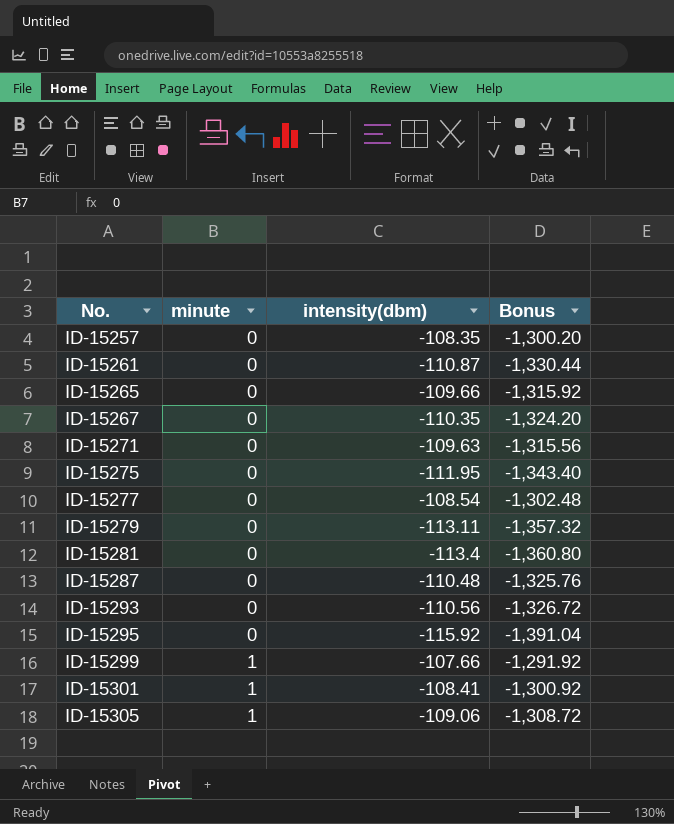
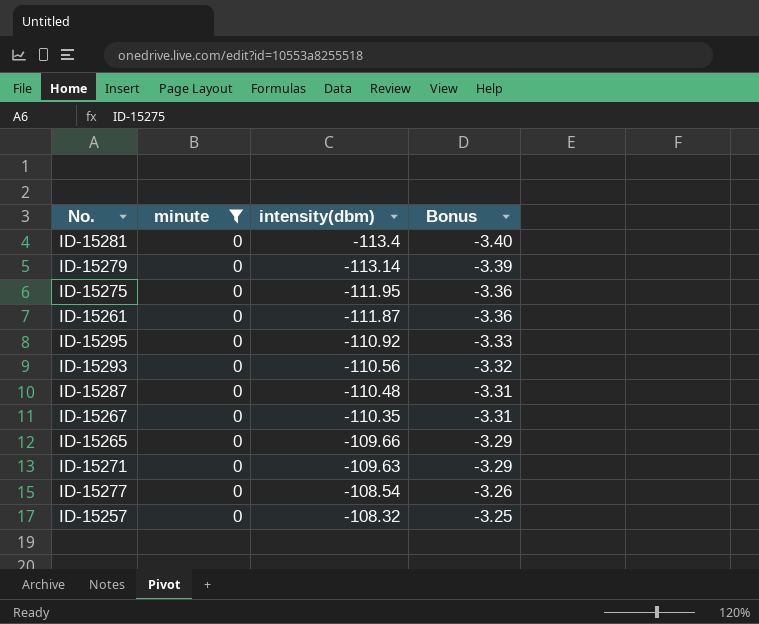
filter: none -> minute = 0
row order: No. ascending -> intensity(dbm) ascending
column Bonus | formula: [intensity(dbm)] * 12 -> [intensity(dbm)] * 0.03
ID-15279 | intensity(dbm): -113.11 -> -113.14
ID-15261 | intensity(dbm): -110.87 -> -111.87
ID-15295 | intensity(dbm): -115.92 -> -110.92
ID-15257 | intensity(dbm): -108.35 -> -108.32

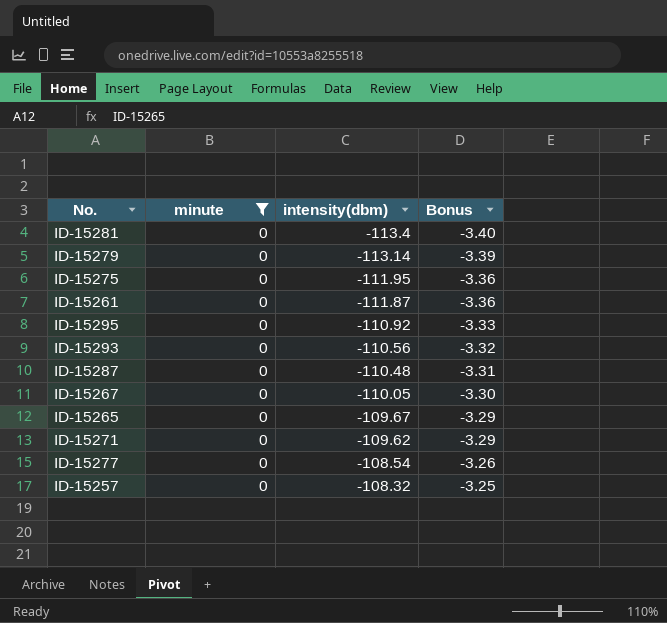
ID-15267 | intensity(dbm): -110.35 -> -110.05
ID-15267 | Bonus: -3.31 -> -3.30
ID-15265 | intensity(dbm): -109.66 -> -109.67
ID-15271 | intensity(dbm): -109.63 -> -109.62

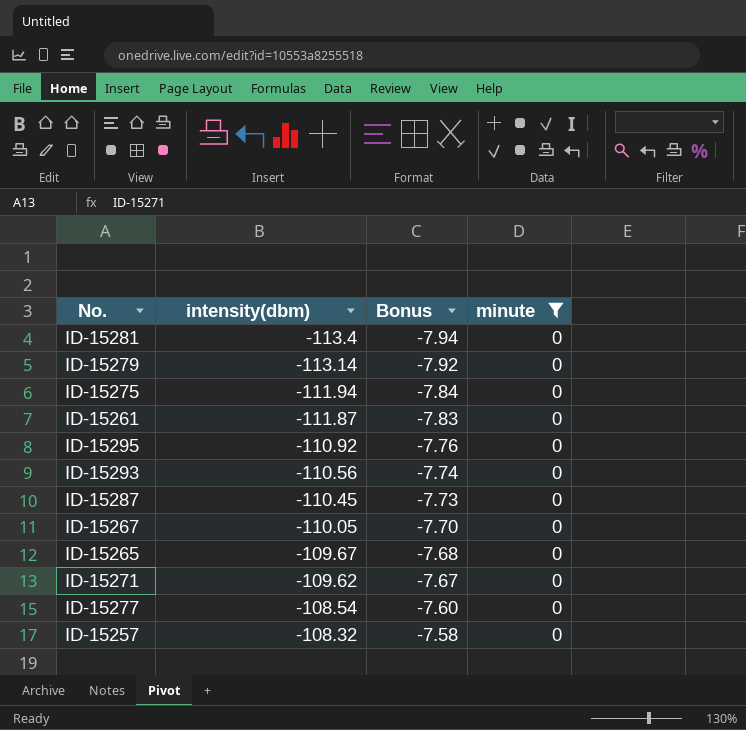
column Bonus | formula: [intensity(dbm)] * 0.03 -> [intensity(dbm)] * 0.07
column minute | position: 2 -> 4
ID-15275 | intensity(dbm): -111.95 -> -111.94
ID-15287 | intensity(dbm): -110.48 -> -110.45

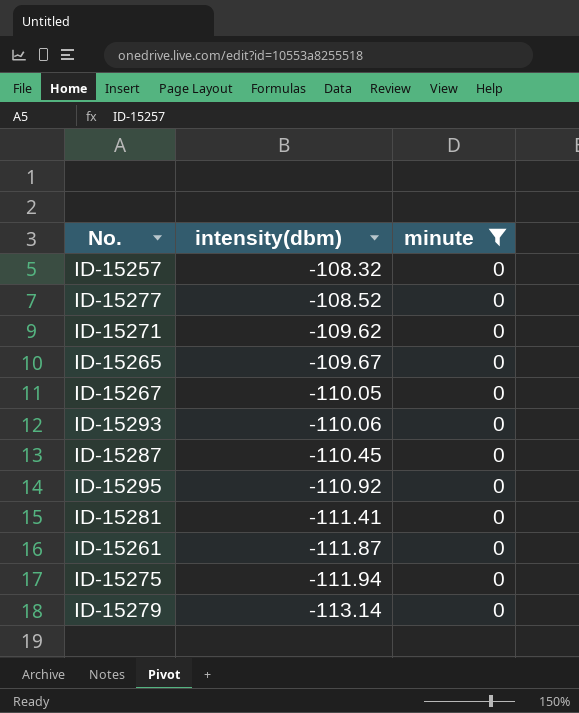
row order: intensity(dbm) ascending -> intensity(dbm) descending
column Bonus | formula: [intensity(dbm)] * 0.07 -> none
ID-15277 | intensity(dbm): -108.54 -> -108.52
ID-15293 | intensity(dbm): -110.56 -> -110.06
ID-15281 | intensity(dbm): -113.4 -> -111.41

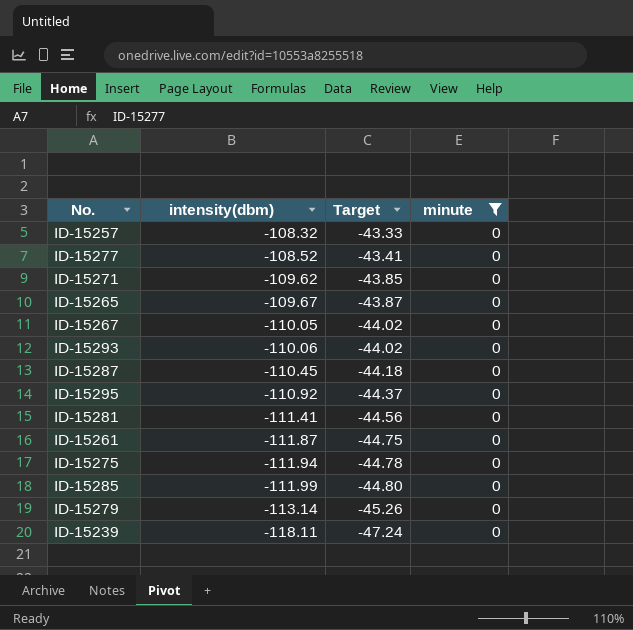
column Target | formula: none -> [intensity(dbm)] * 0.4
row ID-15285: none -> -111.99 | -44.80 | 0
row ID-15239: none -> -118.11 | -47.24 | 0

